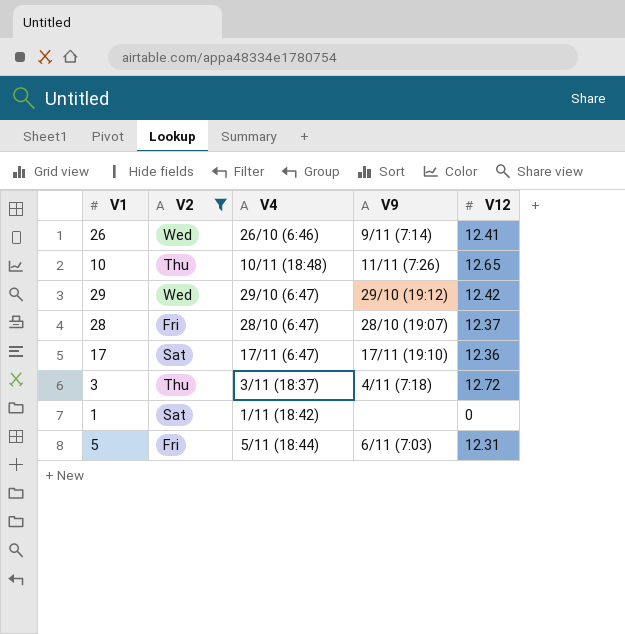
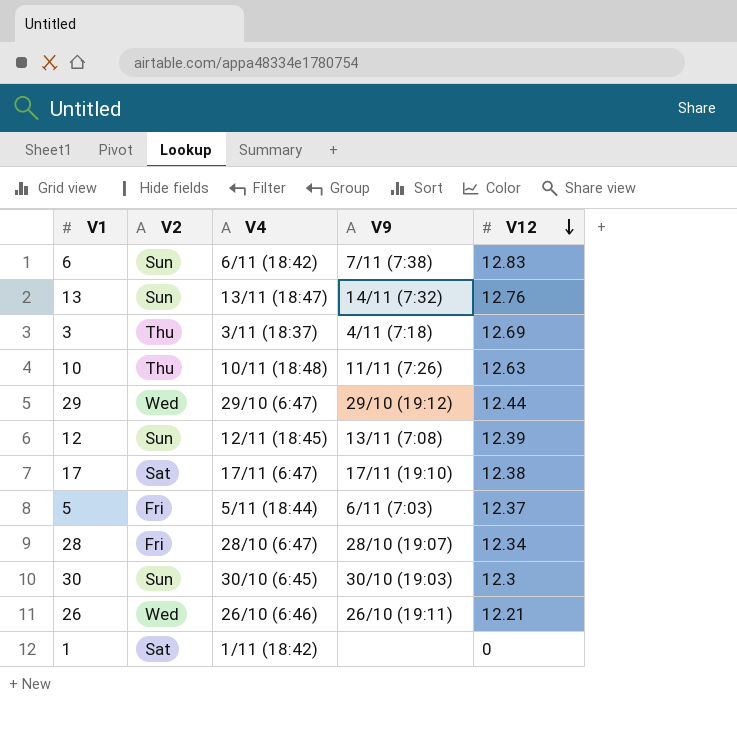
filter: V2 != Sun -> none
row order: none -> V12 descending
3 | V12: 12.72 -> 12.69
10 | V12: 12.65 -> 12.63
29 | V12: 12.42 -> 12.44
17 | V12: 12.36 -> 12.38
5 | V12: 12.31 -> 12.37
28 | V12: 12.37 -> 12.34
26 | V9: 9/11 (7:14) -> 26/10 (19:11)
26 | V12: 12.41 -> 12.21

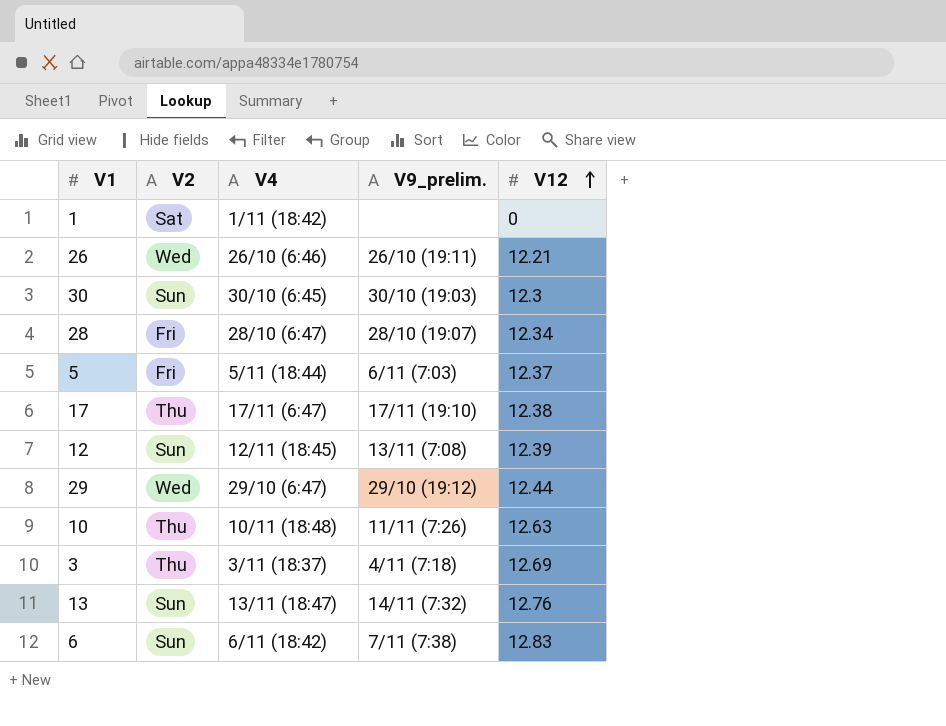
row order: V12 descending -> V12 ascending
column name: V9 -> V9_prelim.
17 | V2: Sat -> Thu

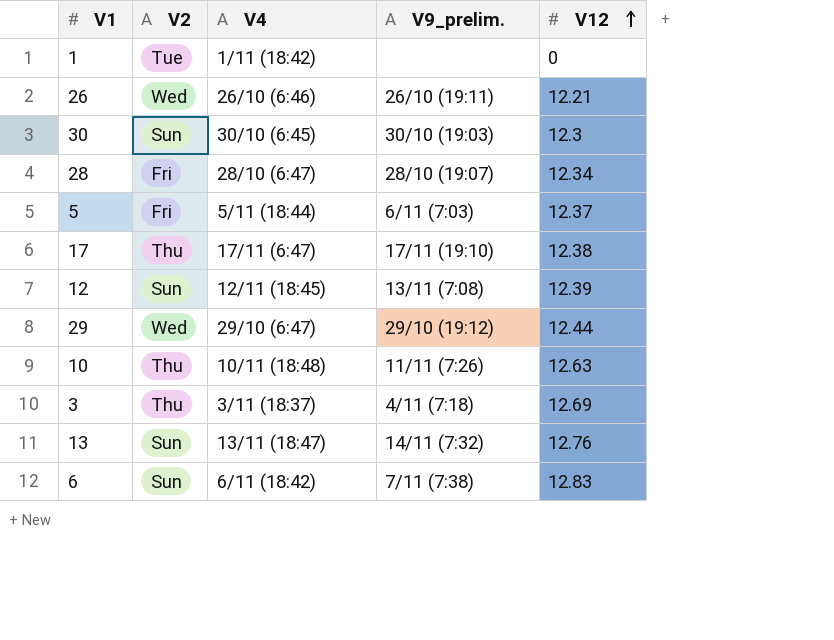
1 | V2: Sat -> Tue

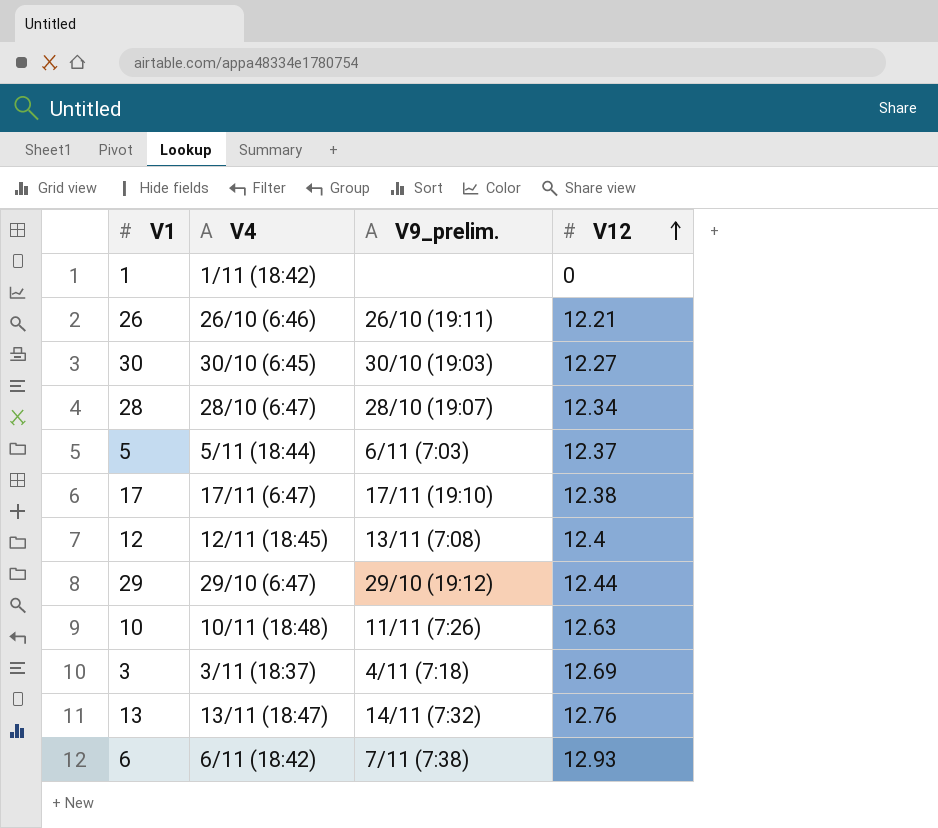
column V2 | position: 2 -> none
30 | V12: 12.3 -> 12.27
12 | V12: 12.39 -> 12.4
6 | V12: 12.83 -> 12.93

